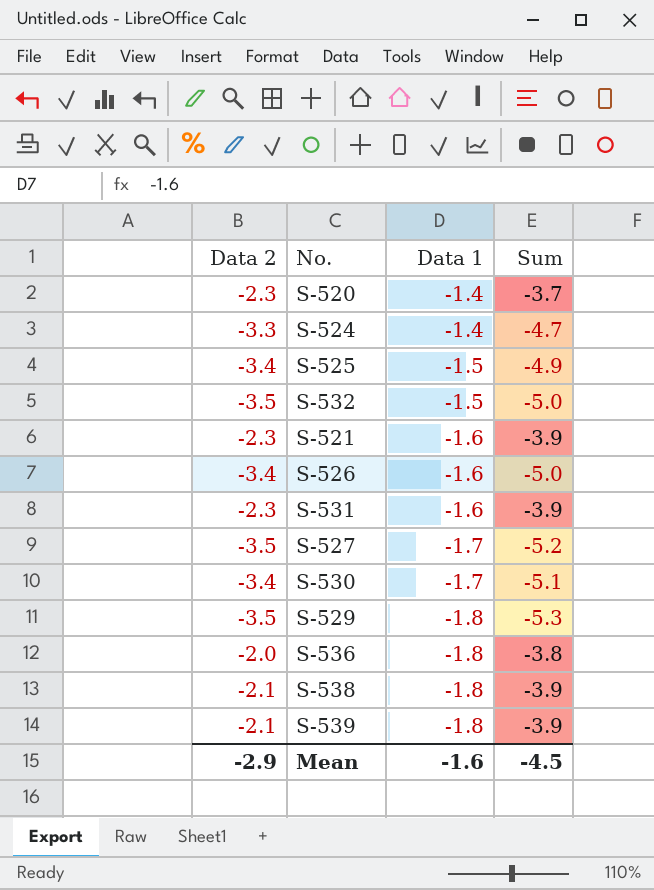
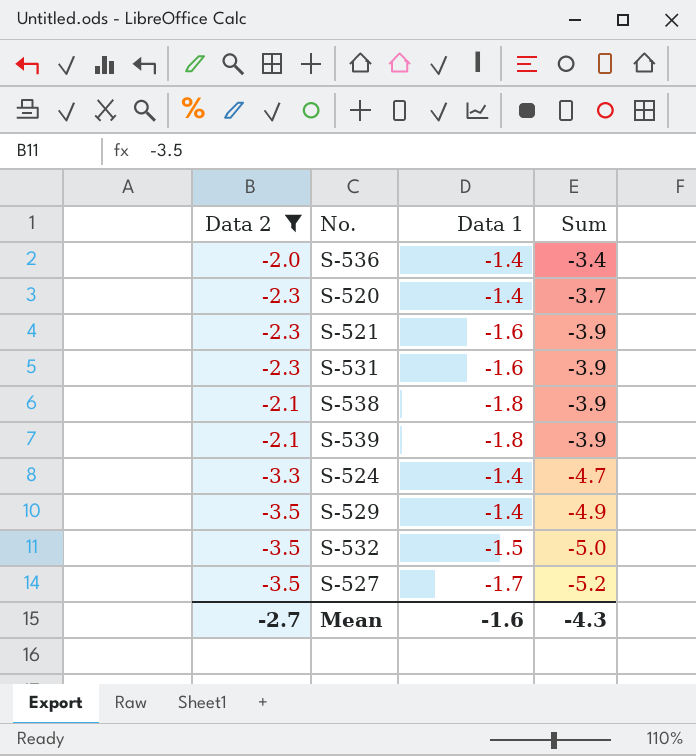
filter: none -> Data 2 != -3.4
row order: Data 1 descending -> Sum descending
S-536 | Data 1: -1.8 -> -1.4
S-536 | Sum: -3.8 -> -3.4
S-529 | Data 1: -1.8 -> -1.4
S-529 | Sum: -5.3 -> -4.9
Mean | Data 2: -2.9 -> -2.7
Mean | Sum: -4.5 -> -4.3

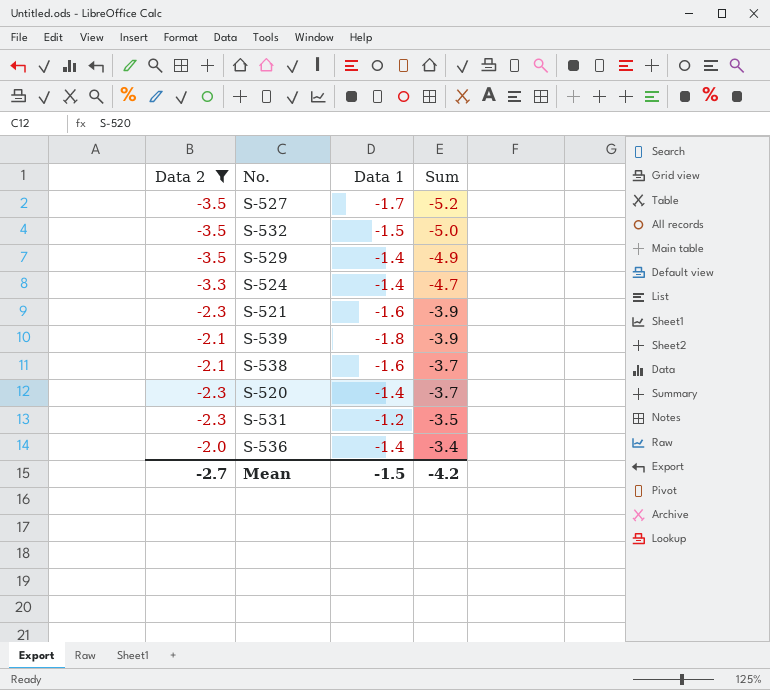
row order: Sum descending -> Sum ascending
S-538 | Data 1: -1.8 -> -1.6
S-538 | Sum: -3.9 -> -3.7
S-531 | Data 1: -1.6 -> -1.2
S-531 | Sum: -3.9 -> -3.5
Mean | Data 1: -1.6 -> -1.5
Mean | Sum: -4.3 -> -4.2

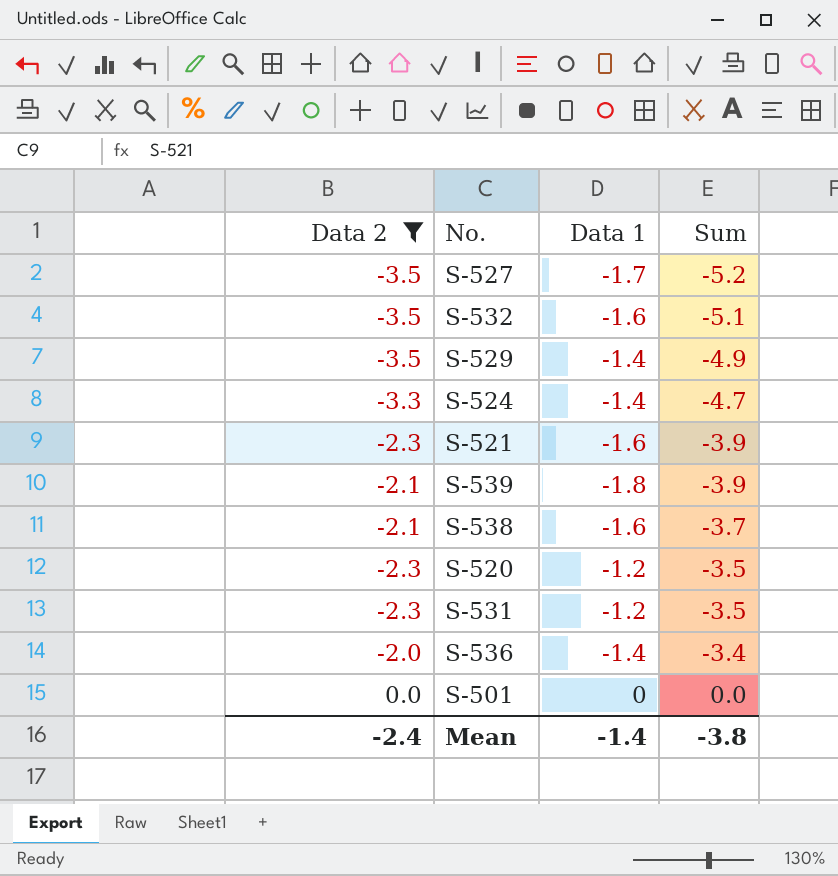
S-532 | Data 1: -1.5 -> -1.6
S-532 | Sum: -5.0 -> -5.1
S-520 | Data 1: -1.4 -> -1.2
S-520 | Sum: -3.7 -> -3.5
row S-501: none -> 0.0 | 0 | 0.0
Mean | Data 2: -2.7 -> -2.4
Mean | Data 1: -1.5 -> -1.4
Mean | Sum: -4.2 -> -3.8

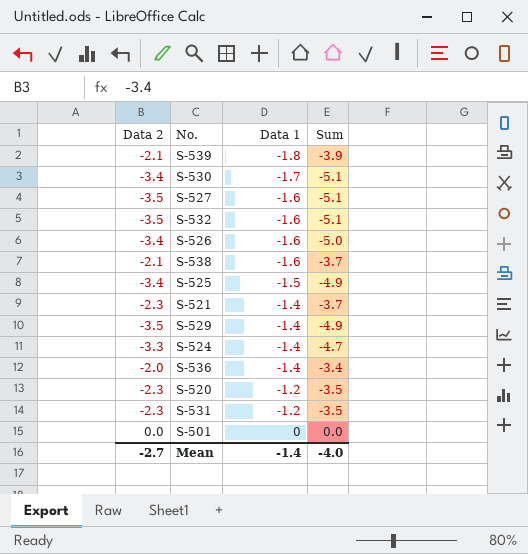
filter: Data 2 != -3.4 -> none
row order: Sum ascending -> Data 1 ascending
S-527 | Data 1: -1.7 -> -1.6
S-527 | Sum: -5.2 -> -5.1
S-521 | Data 1: -1.6 -> -1.4
S-521 | Sum: -3.9 -> -3.7
Mean | Data 2: -2.4 -> -2.7
Mean | Sum: -3.8 -> -4.0

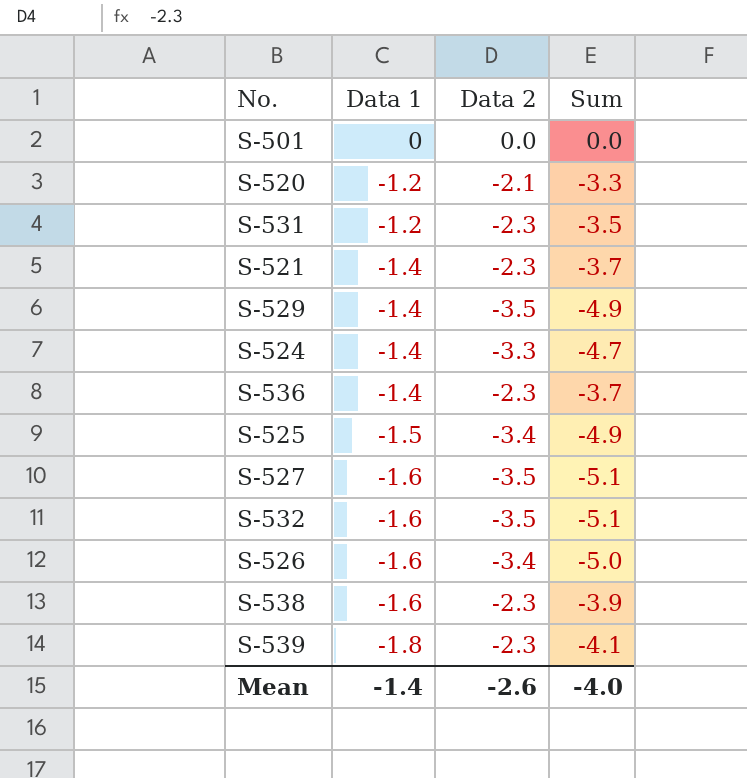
row order: Data 1 ascending -> Data 1 descending
column Data 2 | position: 1 -> 3
row S-530: -3.4 | -1.7 | -5.1 -> none
S-520 | Data 2: -2.3 -> -2.1
S-520 | Sum: -3.5 -> -3.3
S-536 | Data 2: -2.0 -> -2.3
S-536 | Sum: -3.4 -> -3.7
S-538 | Data 2: -2.1 -> -2.3
S-538 | Sum: -3.7 -> -3.9
S-539 | Data 2: -2.1 -> -2.3
S-539 | Sum: -3.9 -> -4.1
Mean | Data 2: -2.7 -> -2.6

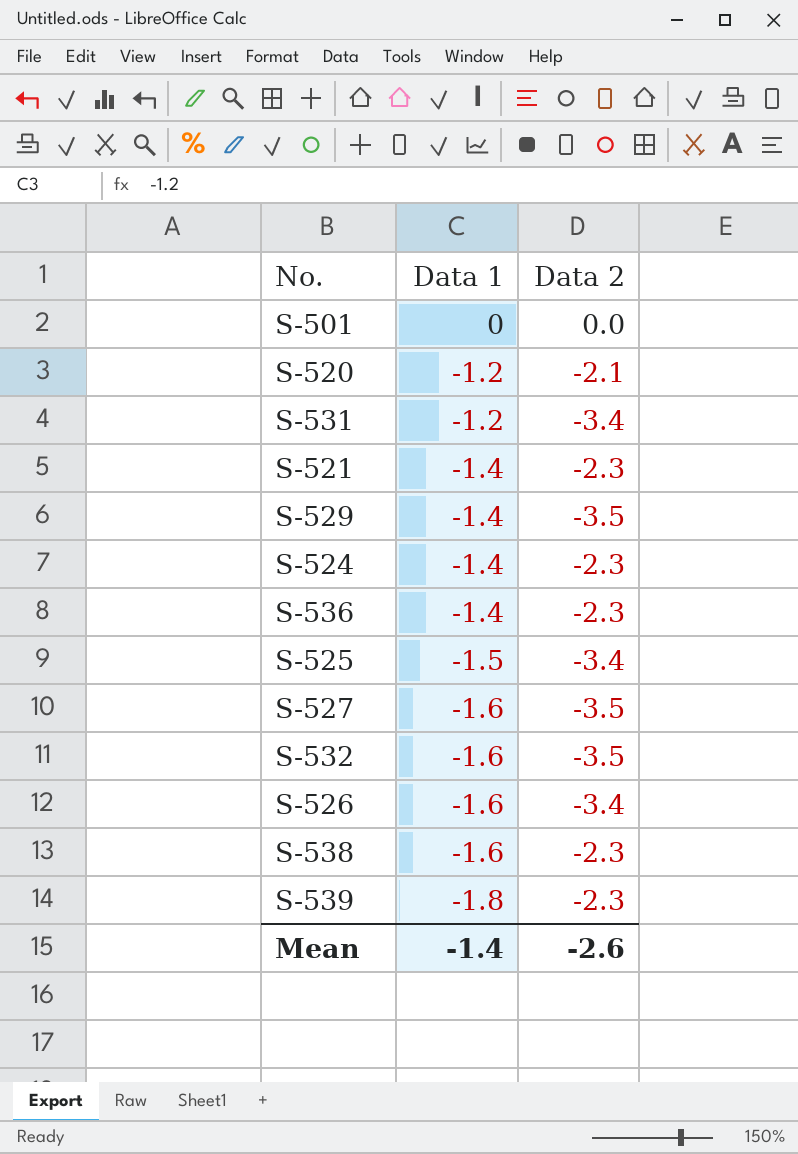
column Sum | formula: [Data 1] + [Data 2] -> none
S-531 | Data 2: -2.3 -> -3.4
S-524 | Data 2: -3.3 -> -2.3

